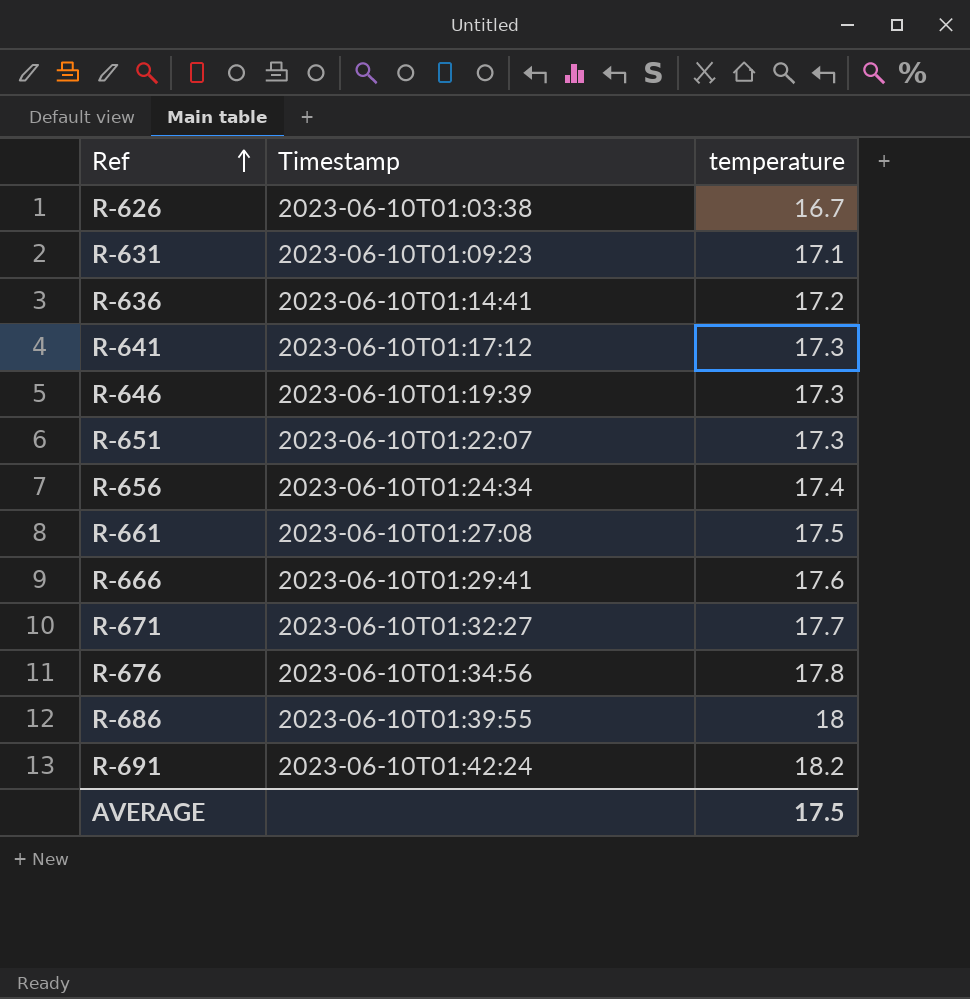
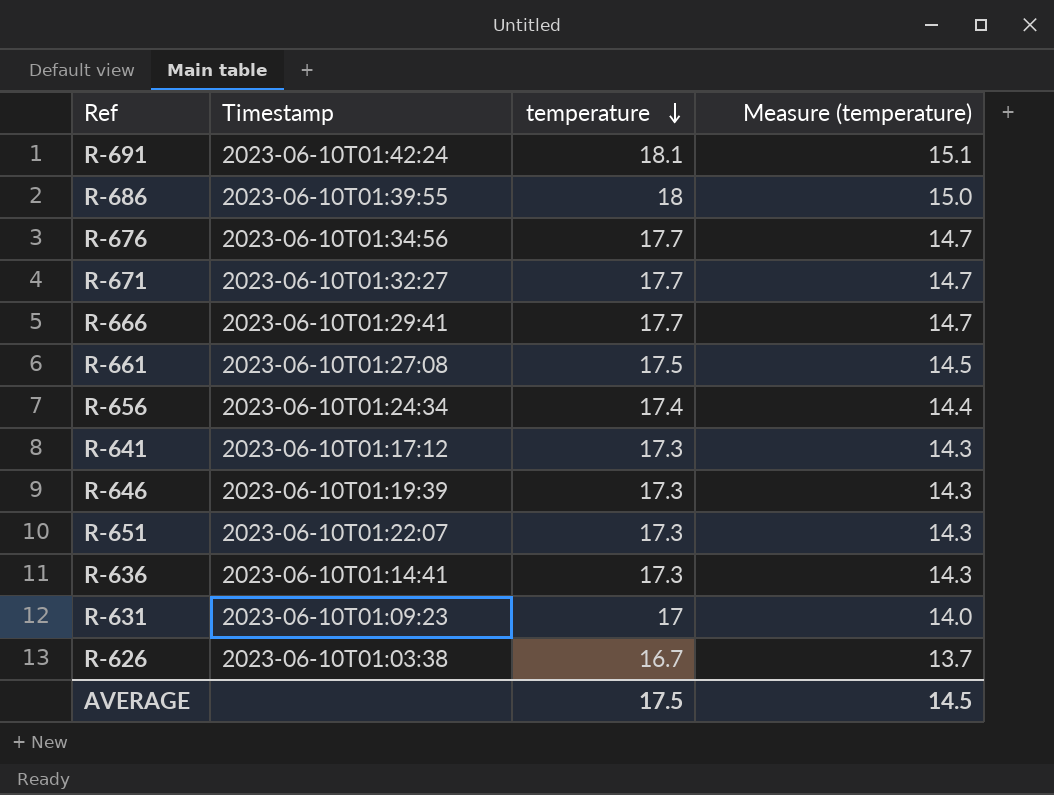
row order: Ref ascending -> temperature descending
column Measure (temperature) | formula: none -> [temperature] - 3
R-691 | temperature: 18.2 -> 18.1
R-676 | temperature: 17.8 -> 17.7
R-666 | temperature: 17.6 -> 17.7
R-636 | temperature: 17.2 -> 17.3
R-631 | temperature: 17.1 -> 17

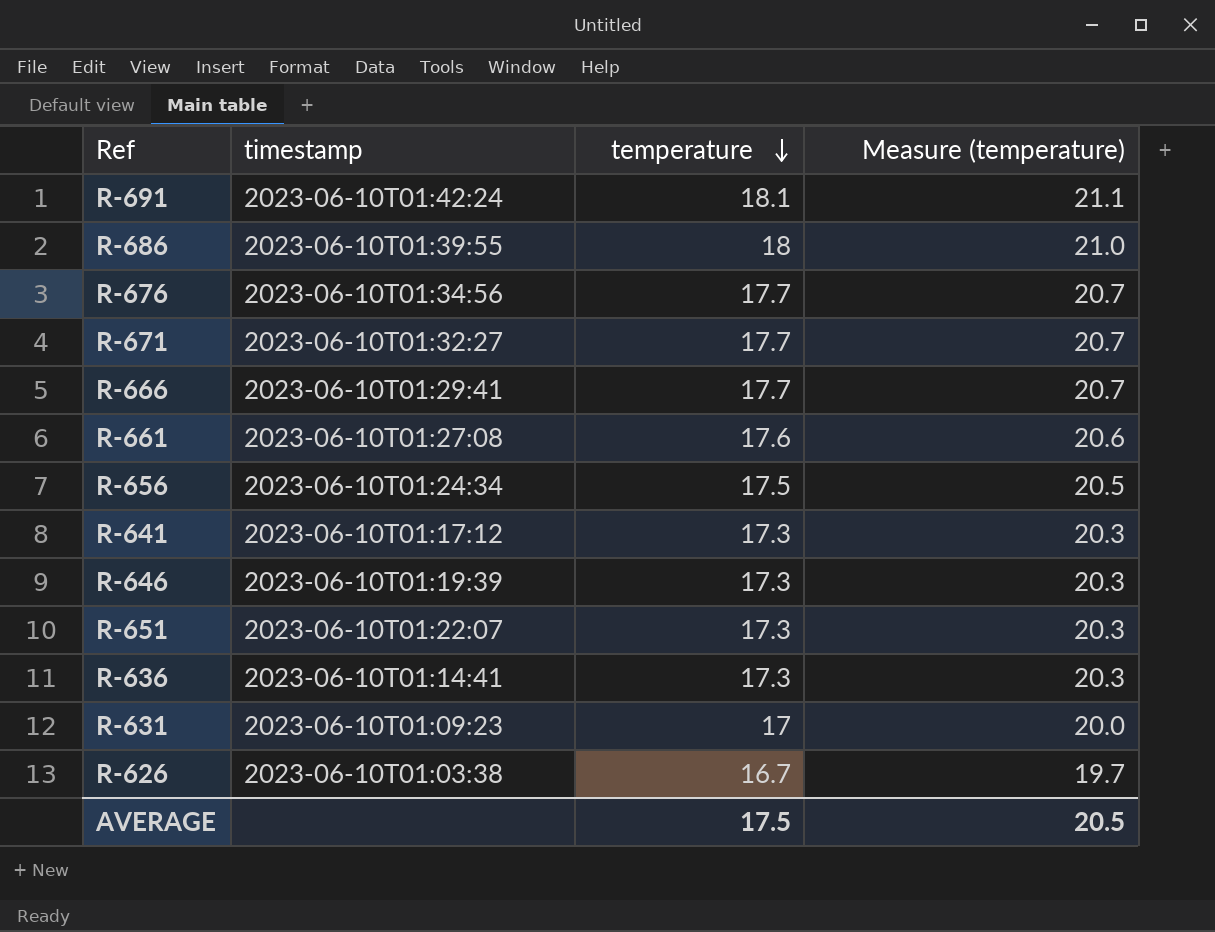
column name: Timestamp -> timestamp
column Measure (temperature) | formula: [temperature] - 3 -> [temperature] + 3
R-661 | temperature: 17.5 -> 17.6
R-656 | temperature: 17.4 -> 17.5
AVERAGE | Measure (temperature): 14.5 -> 20.5

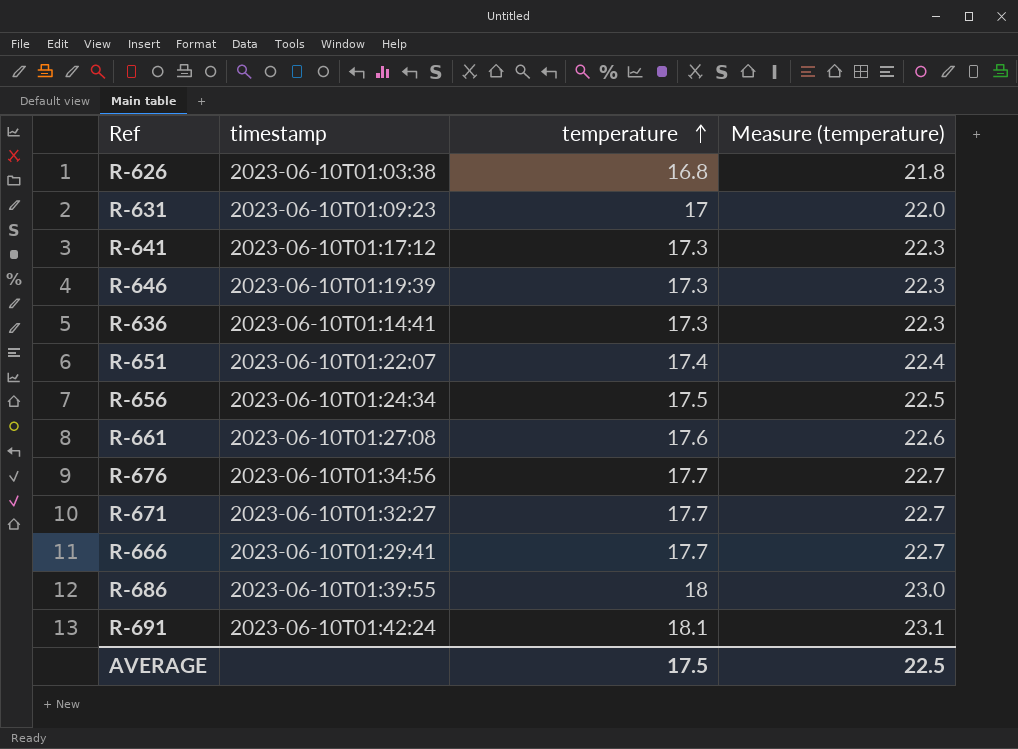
row order: temperature descending -> temperature ascending
column Measure (temperature) | formula: [temperature] + 3 -> [temperature] + 5
R-626 | temperature: 16.7 -> 16.8
R-651 | temperature: 17.3 -> 17.4
AVERAGE | Measure (temperature): 20.5 -> 22.5

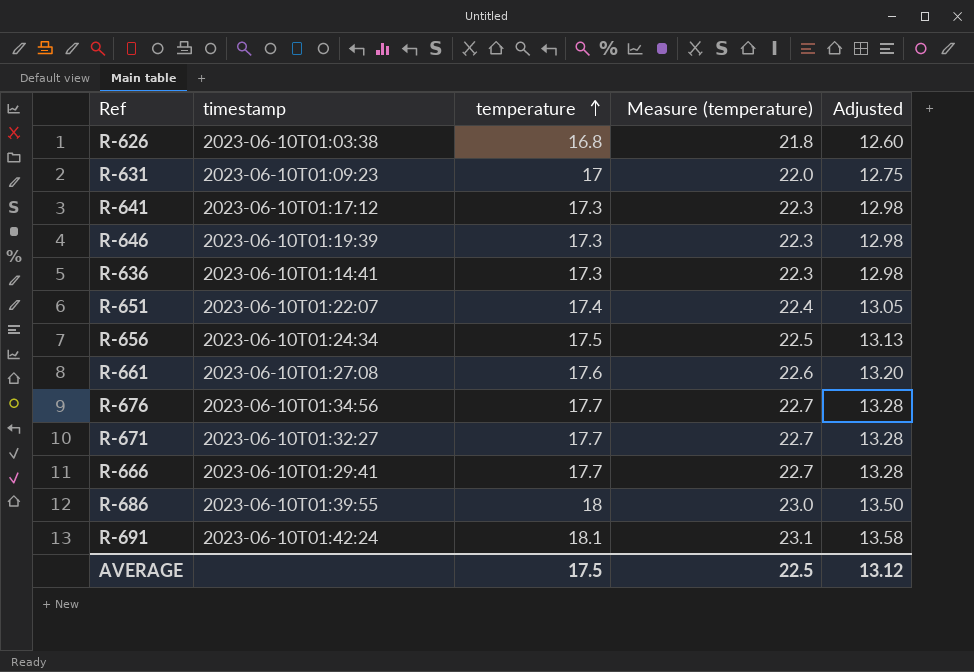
column Adjusted | formula: none -> [temperature] * 0.75

